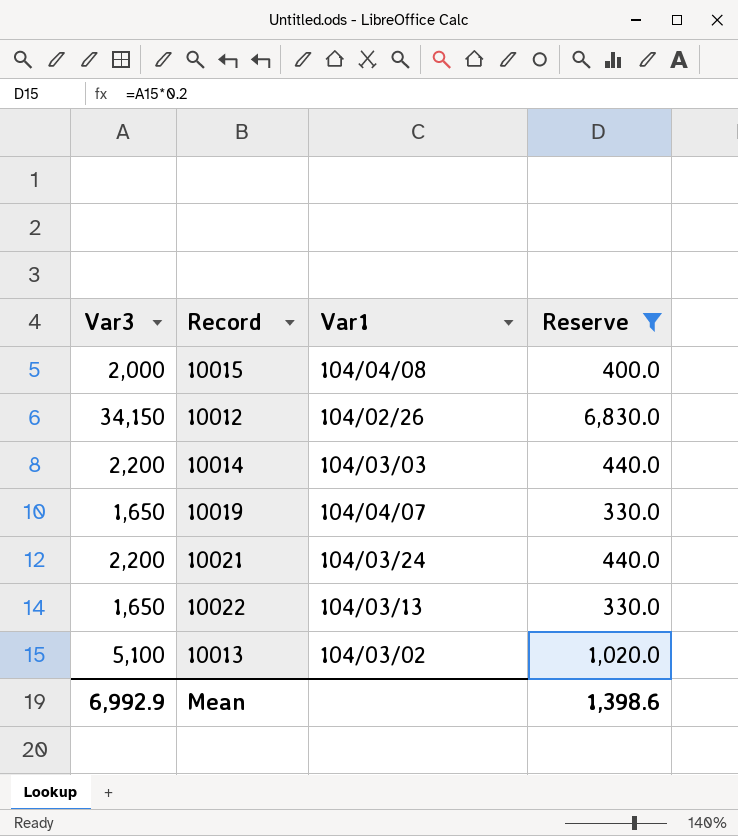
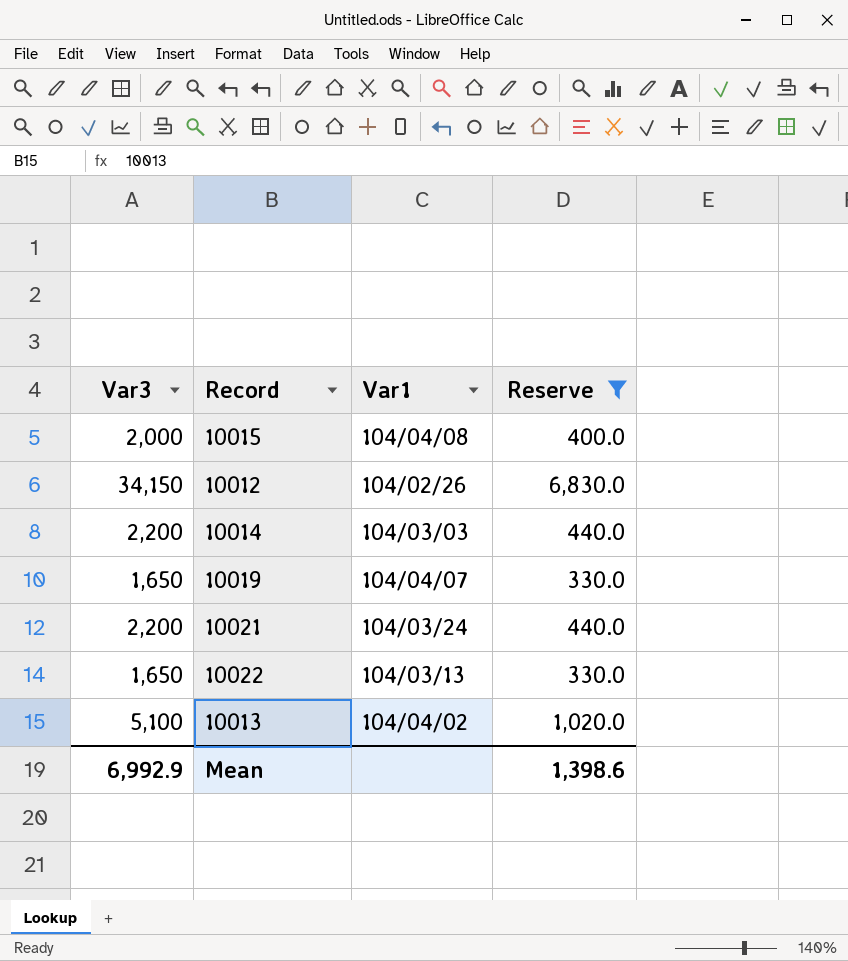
10013 | Var1: 104/03/02 -> 104/04/02

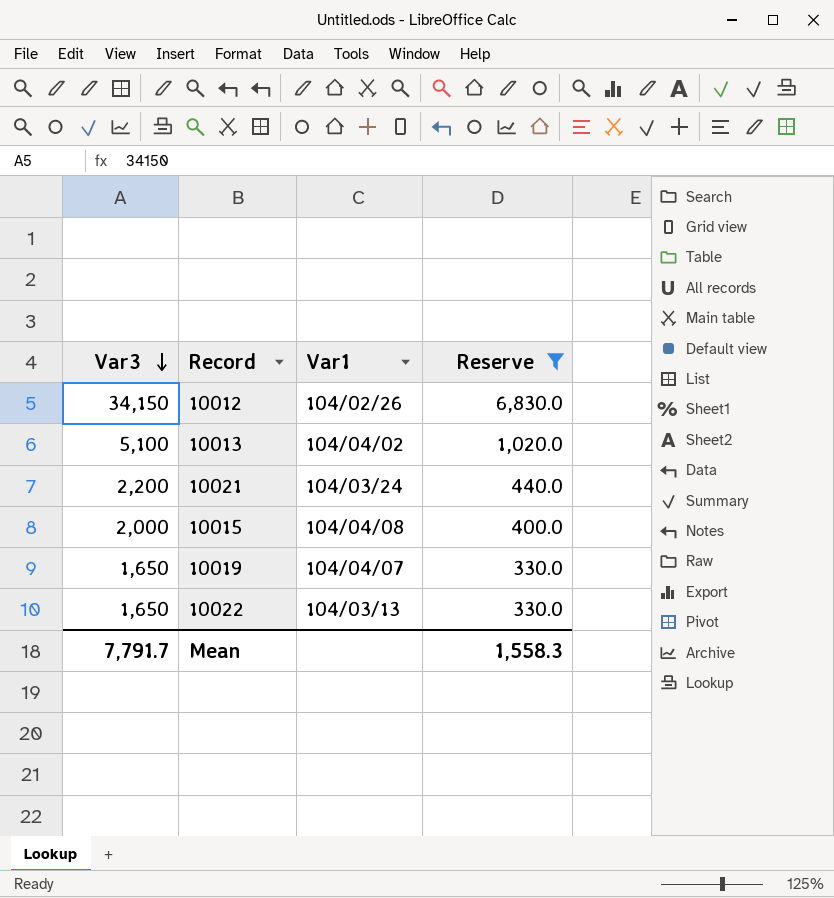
row order: none -> Var3 descending
row 10014: 2,200 | 104/03/03 | 440.0 -> none
Mean | Var3: 6,992.9 -> 7,791.7
Mean | Reserve: 1,398.6 -> 1,558.3

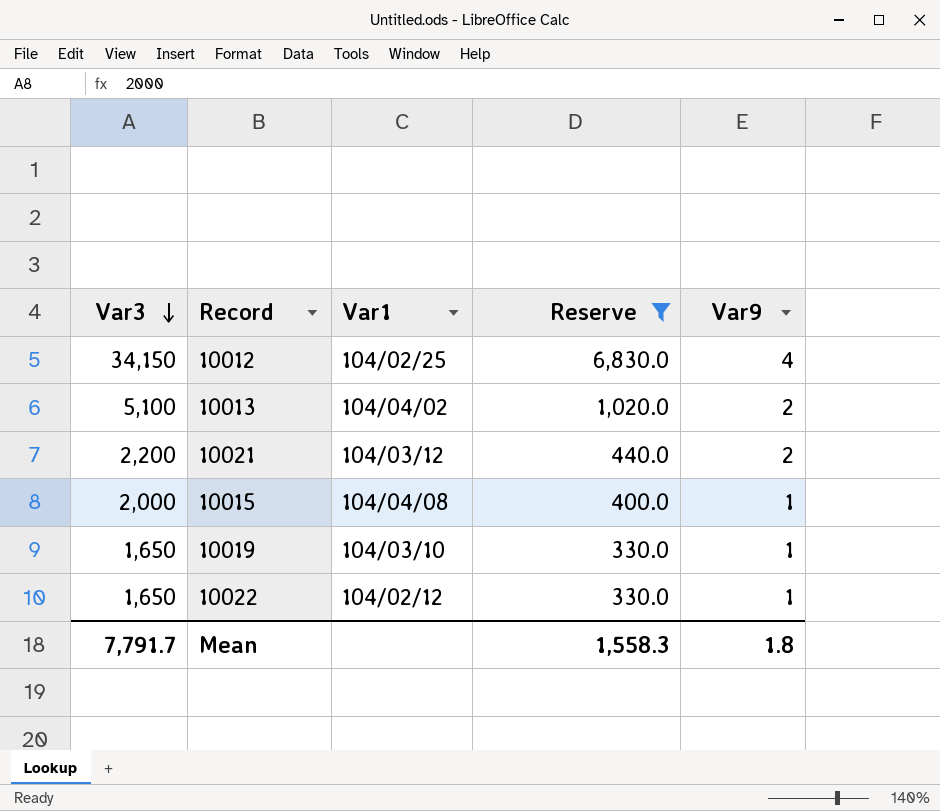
column Var9 | position: none -> 5
10012 | Var1: 104/02/26 -> 104/02/25
10021 | Var1: 104/03/24 -> 104/03/12
10019 | Var1: 104/04/07 -> 104/03/10
10022 | Var1: 104/03/13 -> 104/02/12

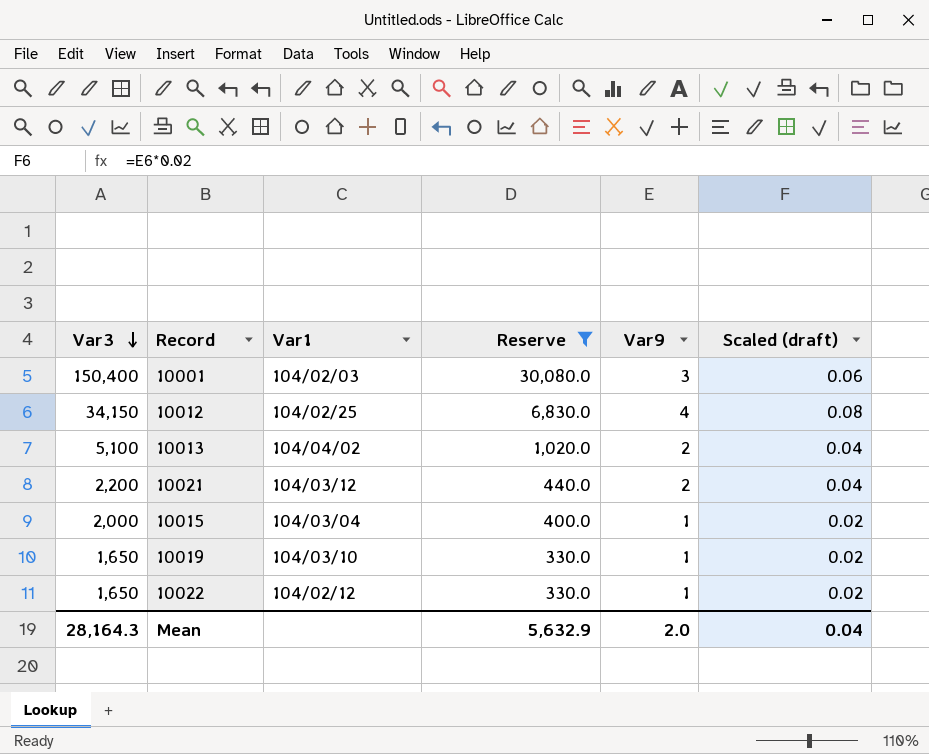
column Scaled (draft) | formula: none -> [Var9] * 0.02
row 10001: none -> 150,400 | 104/02/03 | 30,080.0 | 3 | 0.06
10015 | Var1: 104/04/08 -> 104/03/04
Mean | Var3: 7,791.7 -> 28,164.3
Mean | Reserve: 1,558.3 -> 5,632.9
Mean | Var9: 1.8 -> 2.0

